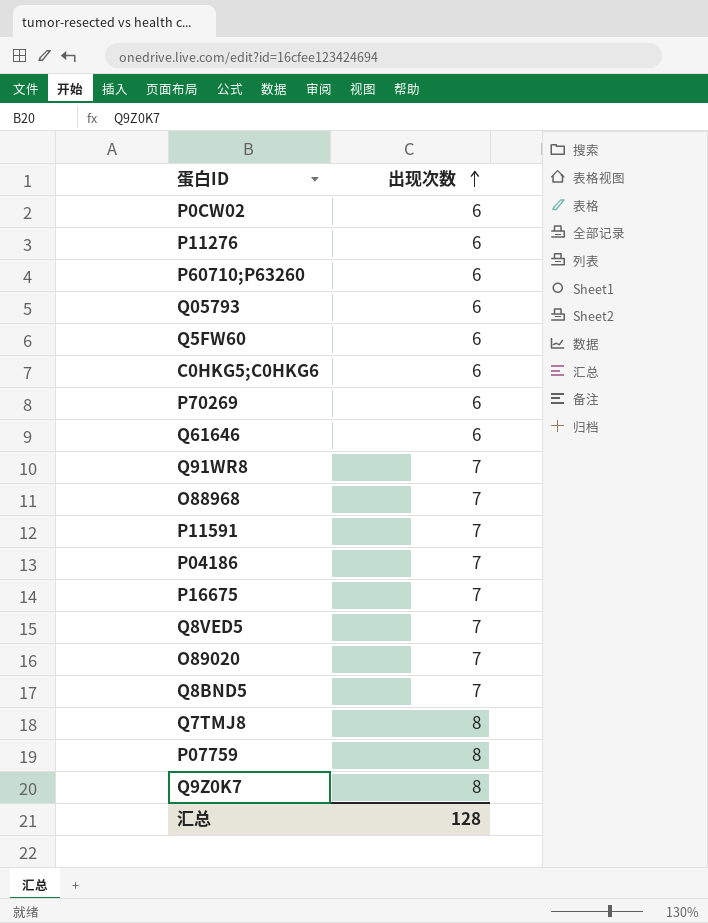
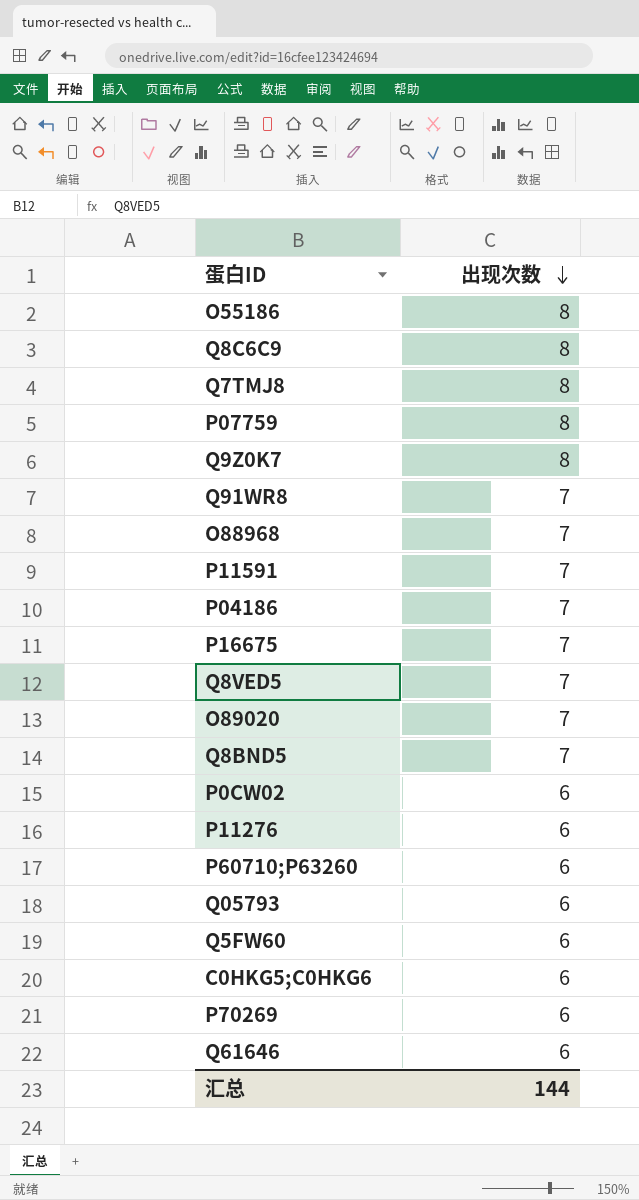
row order: 出现次数 ascending -> 出现次数 descending
row O55186: none -> 8
row Q8C6C9: none -> 8
汇总 | 出现次数: 128 -> 144

